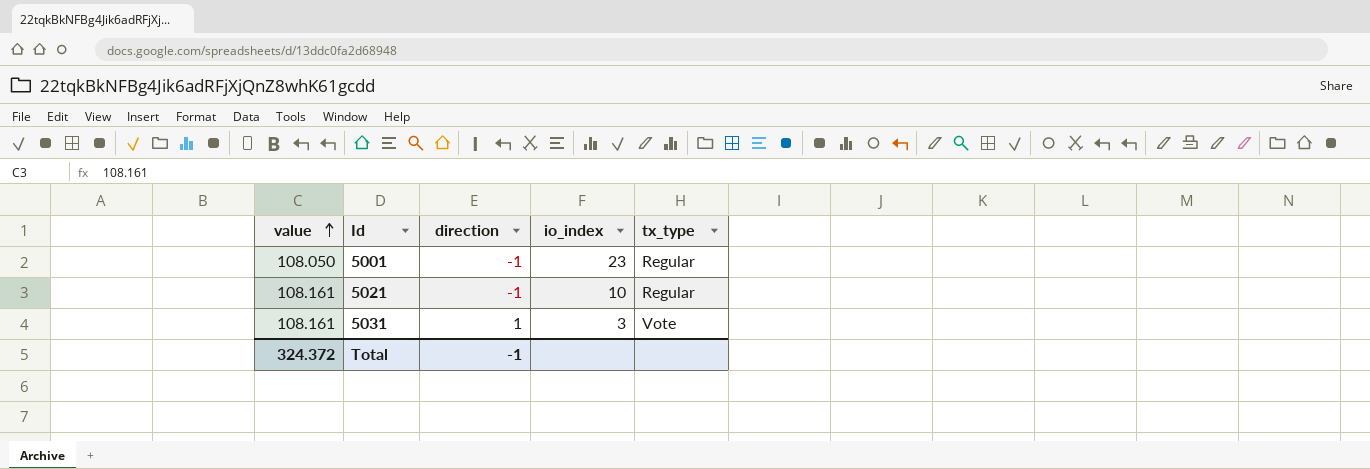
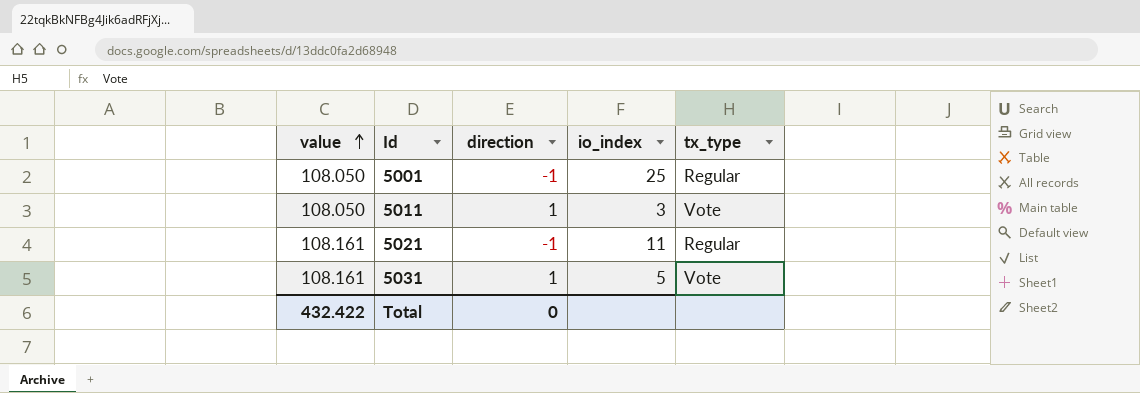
5001 | io_index: 23 -> 25
row 5011: none -> 108.050 | 1 | 3 | Vote
5021 | io_index: 10 -> 11
5031 | io_index: 3 -> 5
Total | value: 324.372 -> 432.422
Total | direction: -1 -> 0

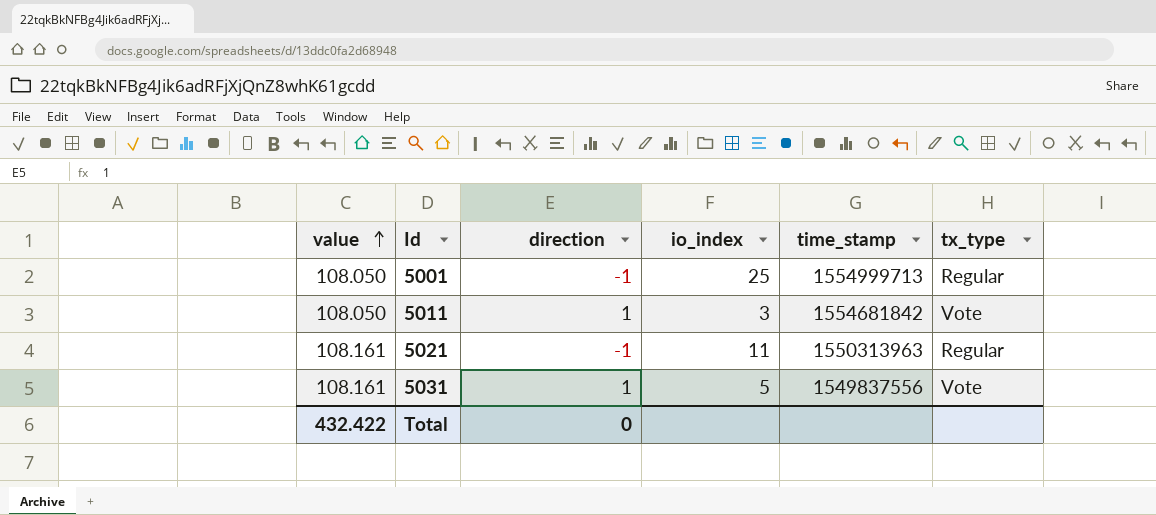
column time_stamp | position: none -> 5

